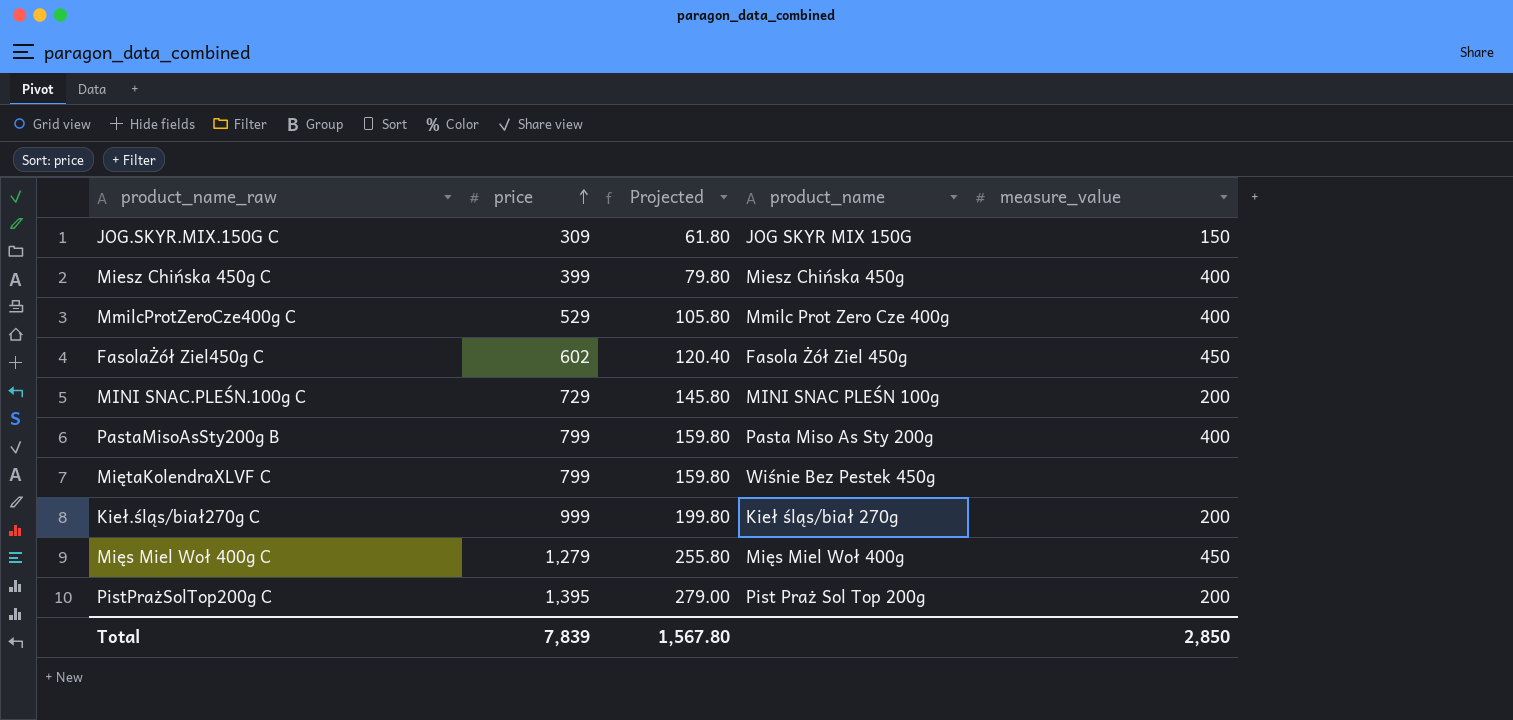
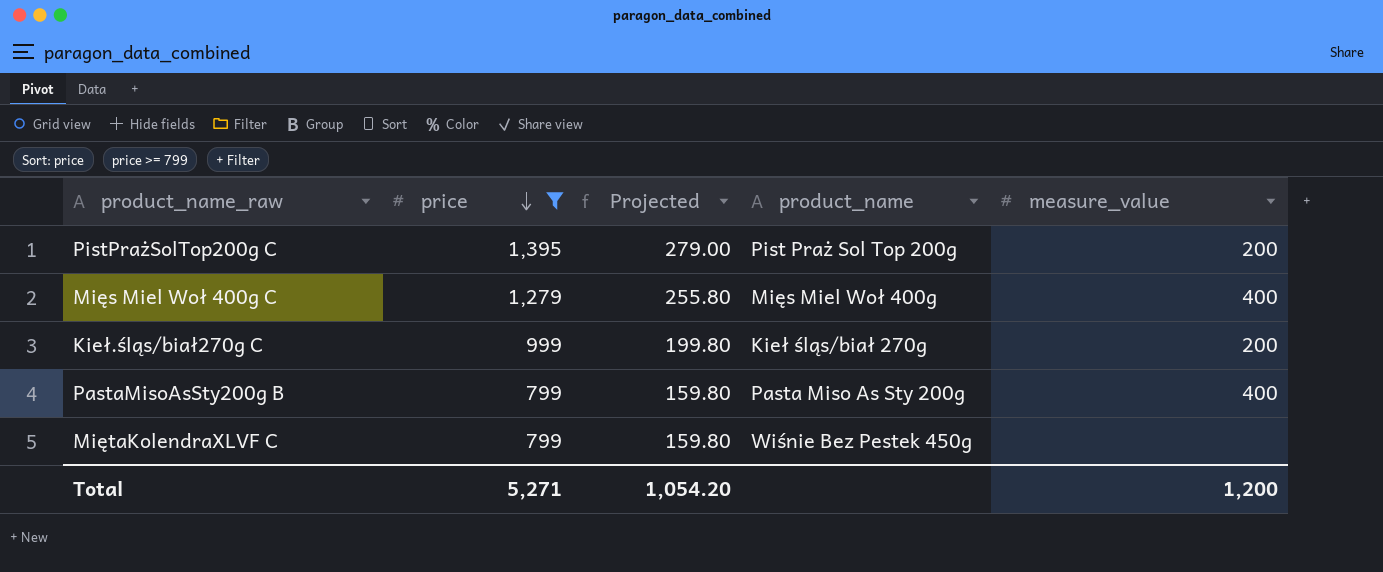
filter: none -> price >= 799
row order: price ascending -> price descending
Mięs Miel Woł 400g C | measure_value: 450 -> 400
Total | price: 7,839 -> 5,271
Total | Projected: 1,567.80 -> 1,054.20
Total | measure_value: 2,850 -> 1,200

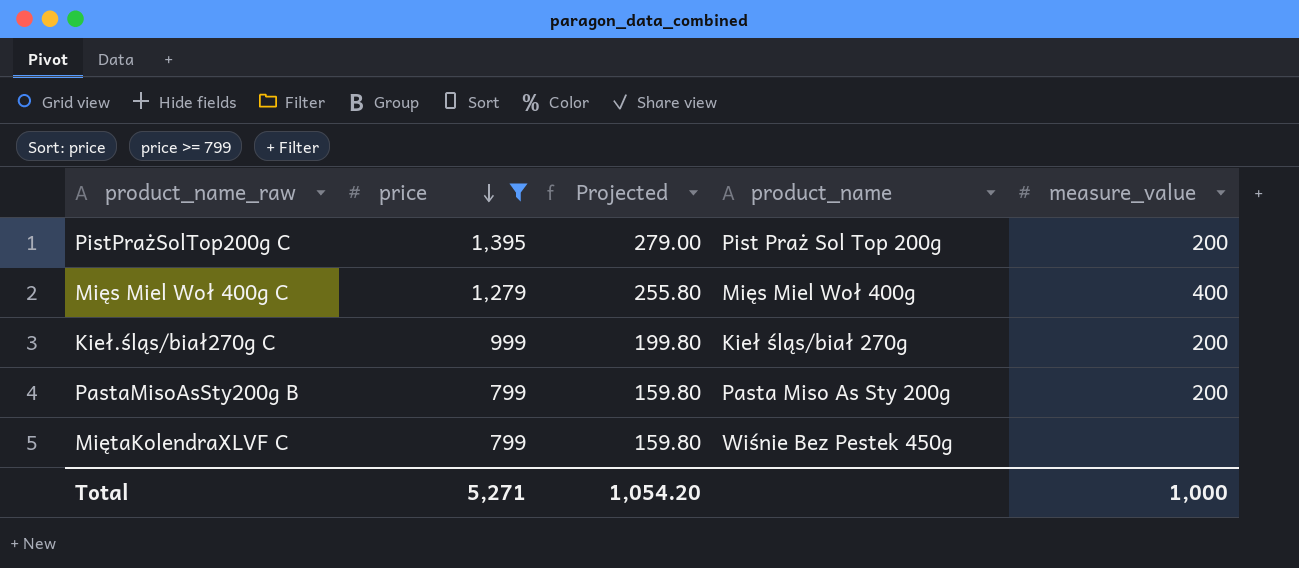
PastaMisoAsSty200g B | measure_value: 400 -> 200
Total | measure_value: 1,200 -> 1,000

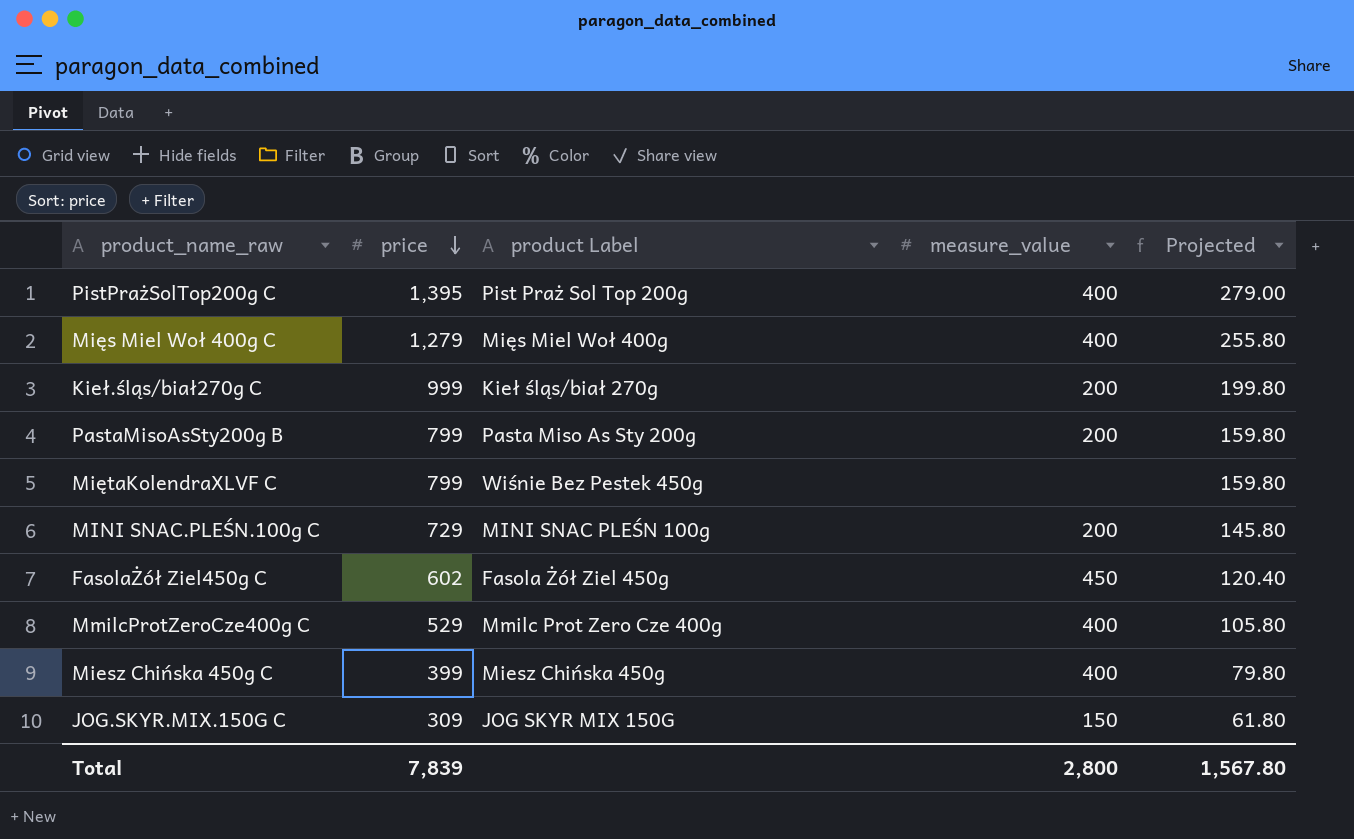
filter: price >= 799 -> none
column name: product_name -> product Label
column Projected | position: 3 -> 5
PistPrażSolTop200g C | measure_value: 200 -> 400
Total | price: 5,271 -> 7,839
Total | measure_value: 1,000 -> 2,800
Total | Projected: 1,054.20 -> 1,567.80

